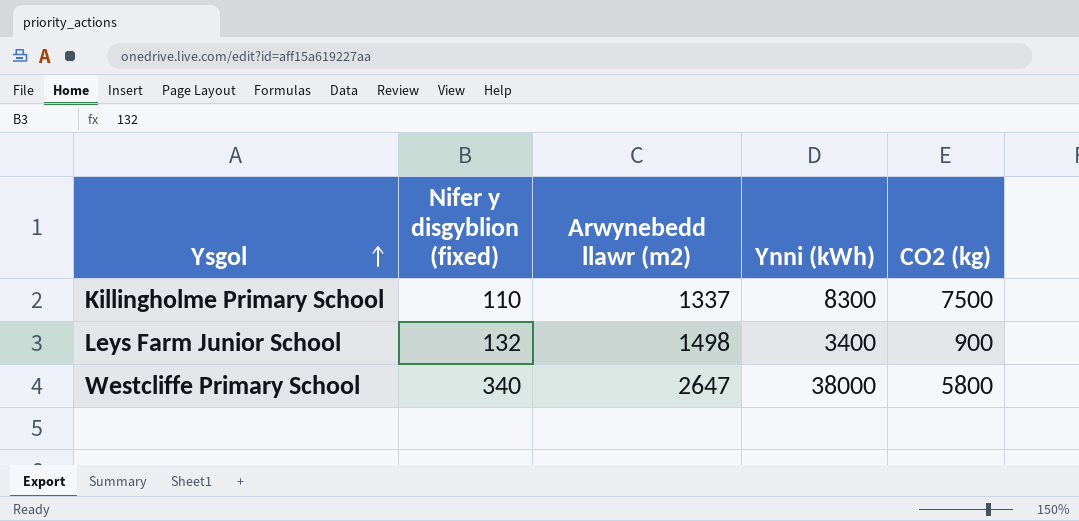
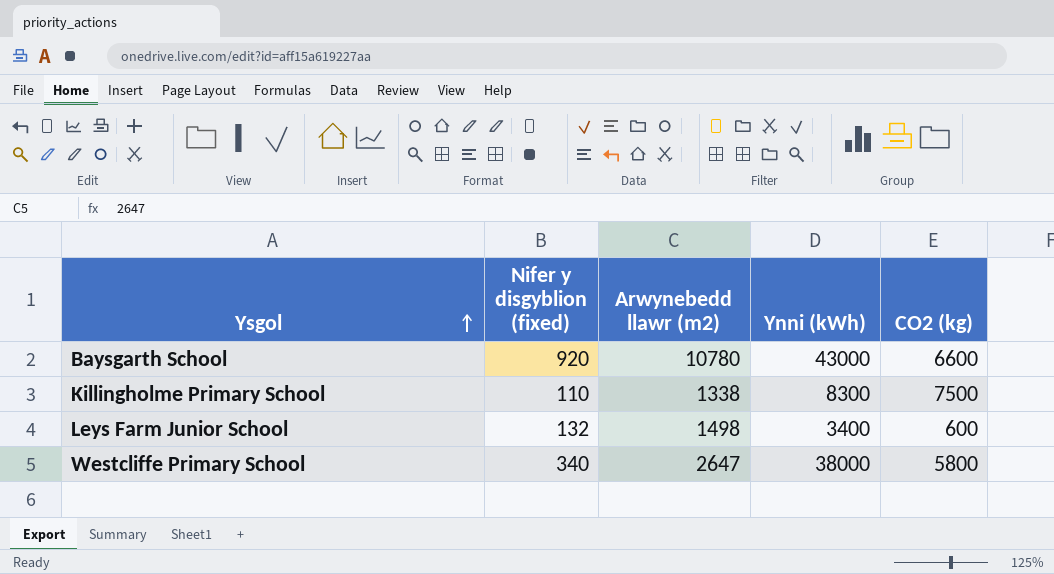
row Baysgarth School: none -> 920 | 10780 | 43000 | 6600
Killingholme Primary School | Arwynebedd llawr (m2): 1337 -> 1338
Leys Farm Junior School | CO2 (kg): 900 -> 600

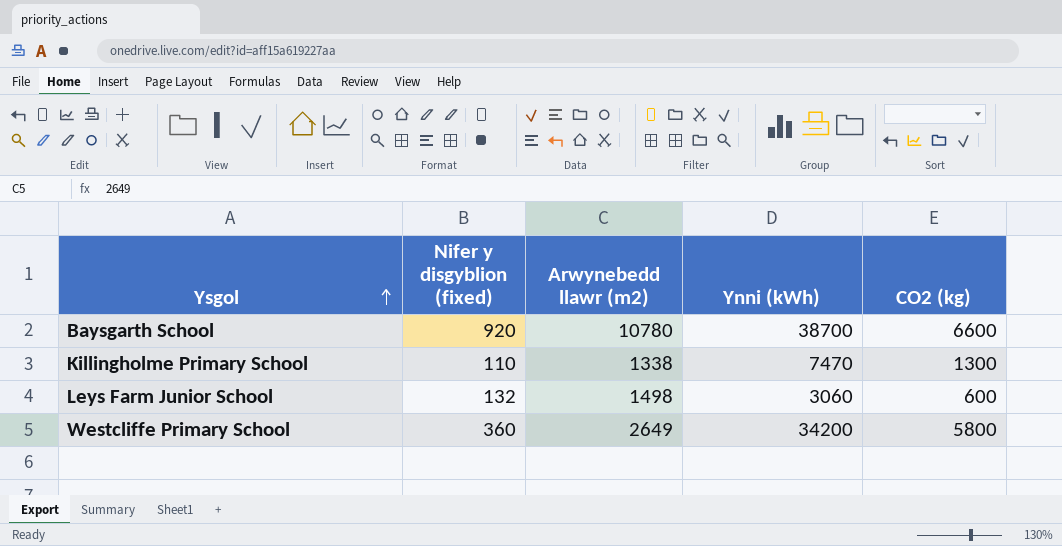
Baysgarth School | Ynni (kWh): 43000 -> 38700
Killingholme Primary School | Ynni (kWh): 8300 -> 7470
Killingholme Primary School | CO2 (kg): 7500 -> 1300
Leys Farm Junior School | Ynni (kWh): 3400 -> 3060
Westcliffe Primary School | Nifer y disgyblion (fixed): 340 -> 360
Westcliffe Primary School | Arwynebedd llawr (m2): 2647 -> 2649
Westcliffe Primary School | Ynni (kWh): 38000 -> 34200

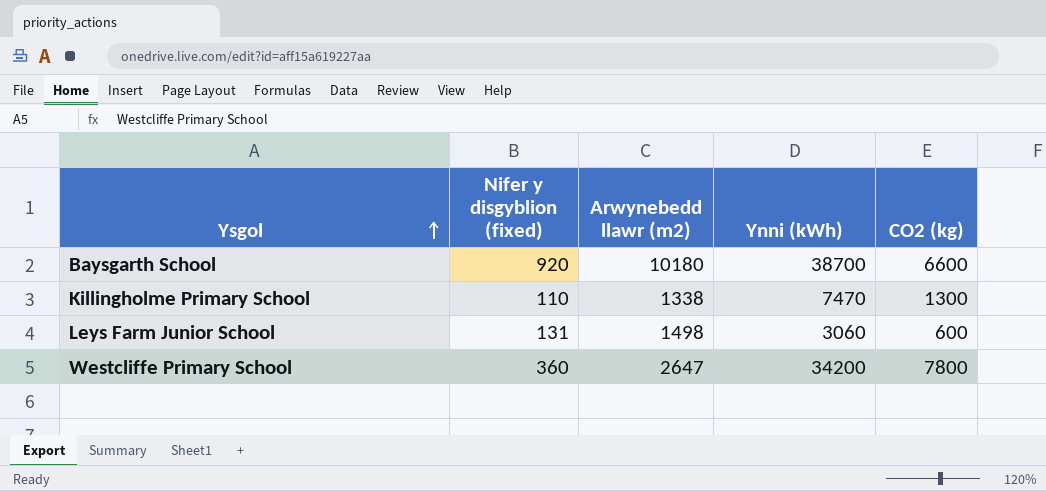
Baysgarth School | Arwynebedd llawr (m2): 10780 -> 10180
Leys Farm Junior School | Nifer y disgyblion (fixed): 132 -> 131
Westcliffe Primary School | Arwynebedd llawr (m2): 2649 -> 2647
Westcliffe Primary School | CO2 (kg): 5800 -> 7800

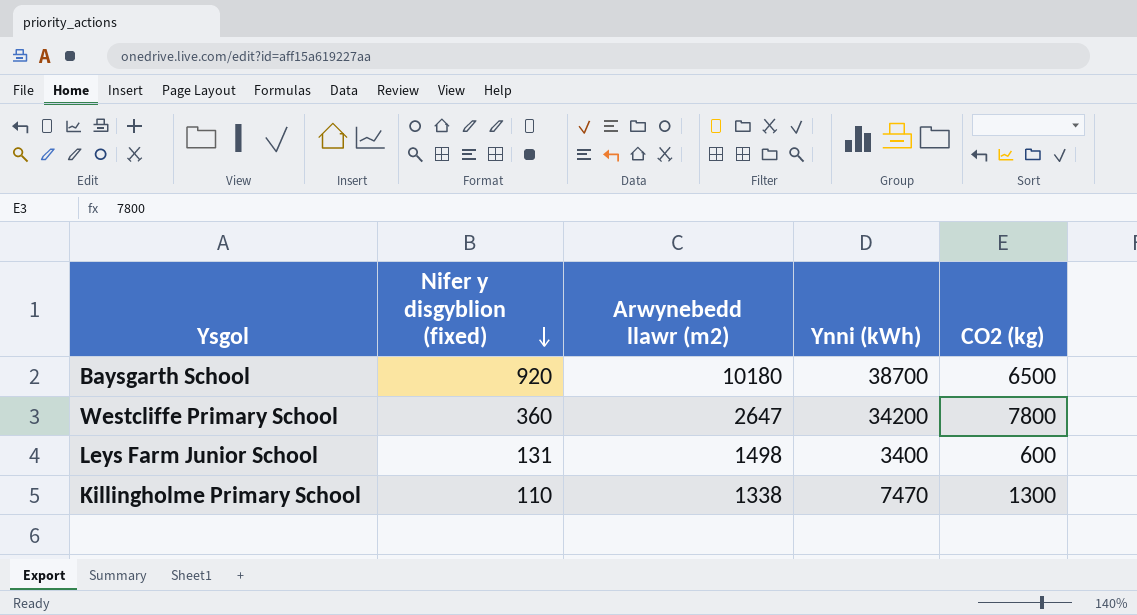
row order: Ysgol ascending -> Nifer y disgyblion (fixed) descending
Baysgarth School | CO2 (kg): 6600 -> 6500
Leys Farm Junior School | Ynni (kWh): 3060 -> 3400

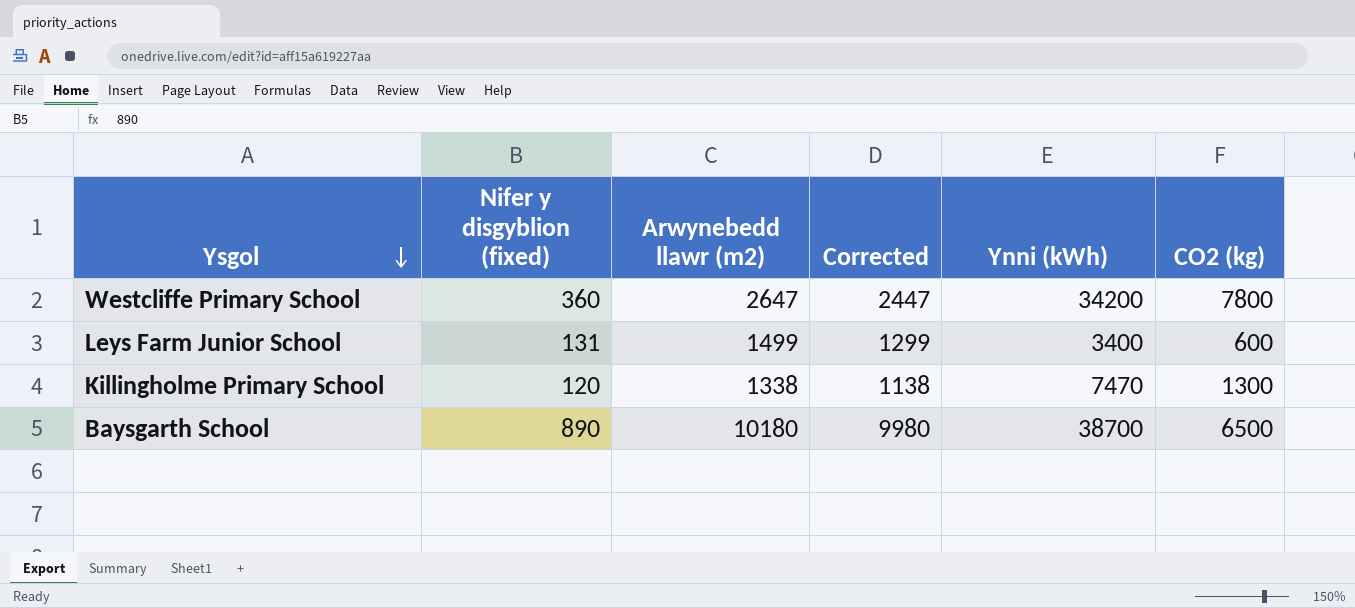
row order: Nifer y disgyblion (fixed) descending -> Ysgol descending
column Corrected | formula: none -> [Arwynebedd llawr (m2)] - 200
Leys Farm Junior School | Arwynebedd llawr (m2): 1498 -> 1499
Killingholme Primary School | Nifer y disgyblion (fixed): 110 -> 120
Baysgarth School | Nifer y disgyblion (fixed): 920 -> 890

